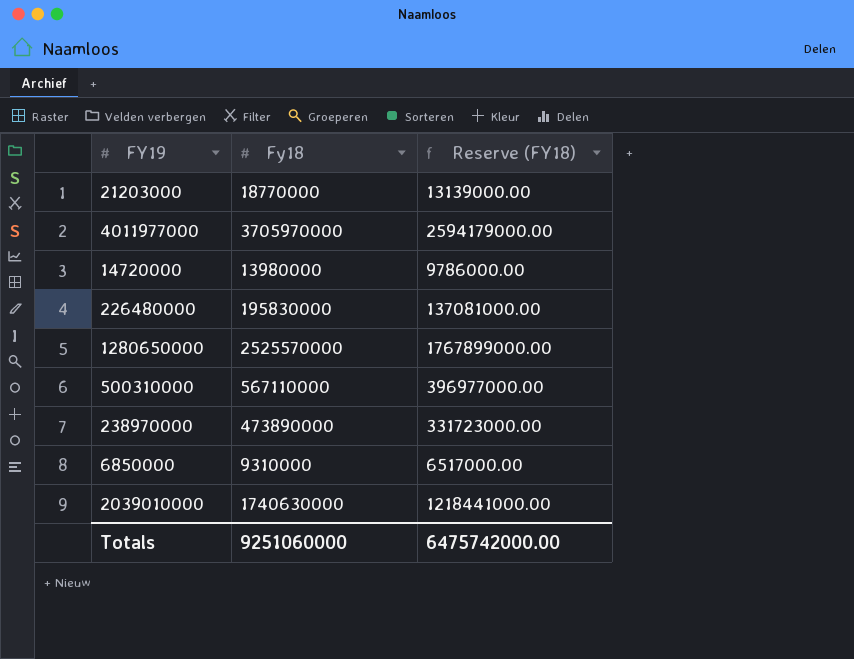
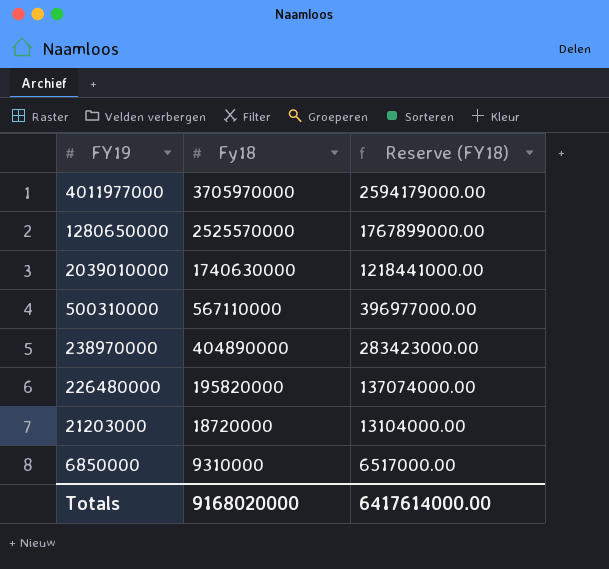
row order: none -> Fy18 descending
row 14720000: 13980000 | 9786000.00 -> none
238970000 | Fy18: 473890000 -> 404890000
238970000 | Reserve (FY18): 331723000.00 -> 283423000.00
226480000 | Fy18: 195830000 -> 195820000
226480000 | Reserve (FY18): 137081000.00 -> 137074000.00
21203000 | Fy18: 18770000 -> 18720000
21203000 | Reserve (FY18): 13139000.00 -> 13104000.00
Totals | Fy18: 9251060000 -> 9168020000
Totals | Reserve (FY18): 6475742000.00 -> 6417614000.00

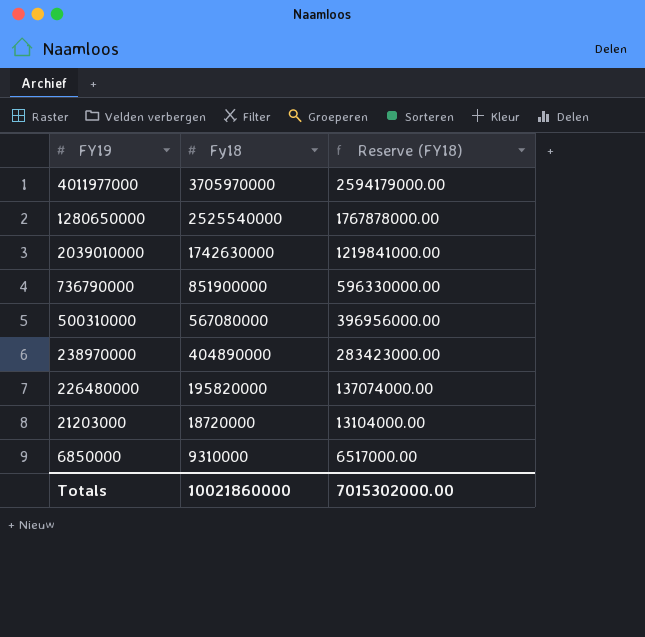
1280650000 | Fy18: 2525570000 -> 2525540000
1280650000 | Reserve (FY18): 1767899000.00 -> 1767878000.00
2039010000 | Fy18: 1740630000 -> 1742630000
2039010000 | Reserve (FY18): 1218441000.00 -> 1219841000.00
row 736790000: none -> 851900000 | 596330000.00
500310000 | Fy18: 567110000 -> 567080000
500310000 | Reserve (FY18): 396977000.00 -> 396956000.00
Totals | Fy18: 9168020000 -> 10021860000
Totals | Reserve (FY18): 6417614000.00 -> 7015302000.00

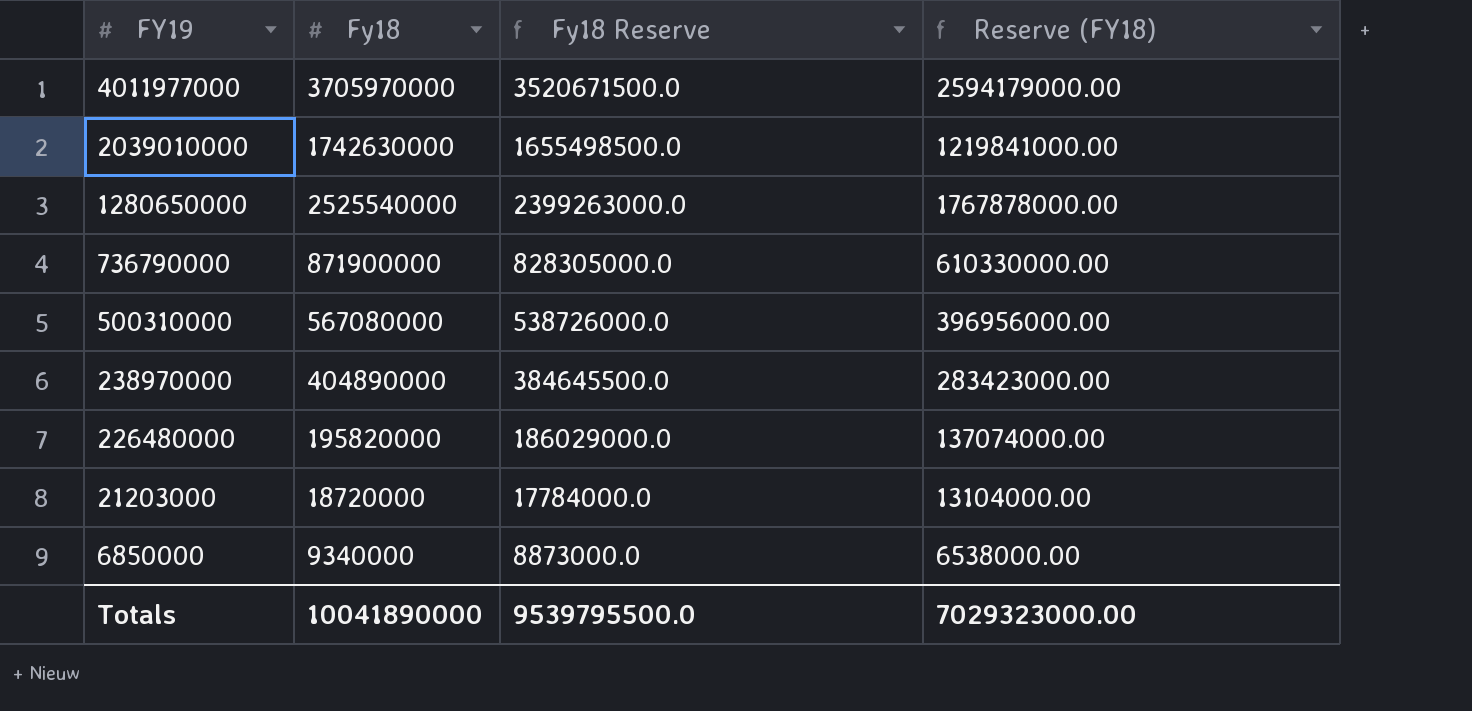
row order: Fy18 descending -> FY19 descending
column Fy18 Reserve | formula: none -> [Fy18] * 0.95
736790000 | Fy18: 851900000 -> 871900000
736790000 | Reserve (FY18): 596330000.00 -> 610330000.00
6850000 | Fy18: 9310000 -> 9340000
6850000 | Reserve (FY18): 6517000.00 -> 6538000.00
Totals | Fy18: 10021860000 -> 10041890000
Totals | Reserve (FY18): 7015302000.00 -> 7029323000.00

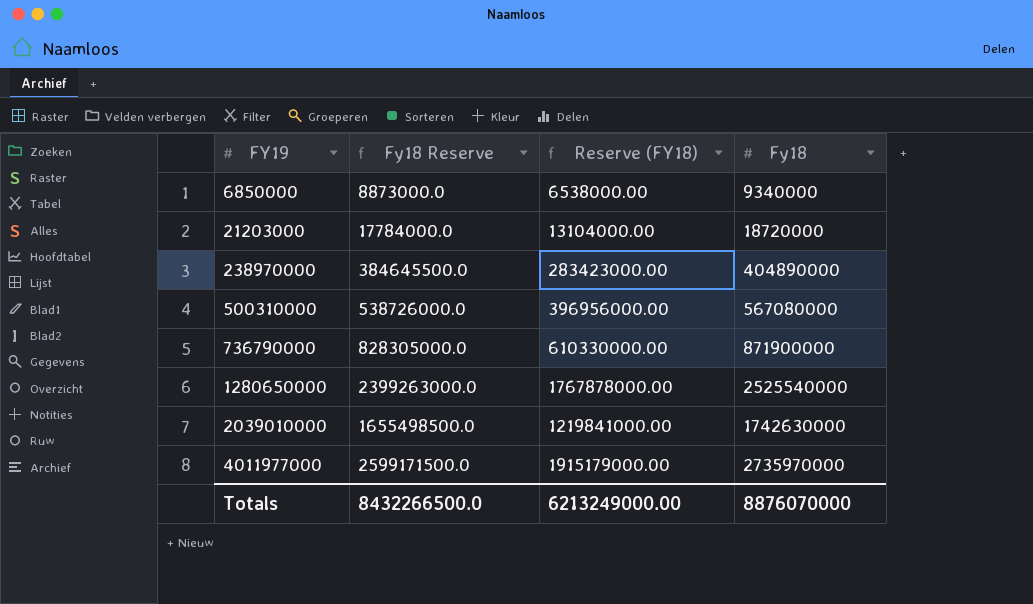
row order: FY19 descending -> FY19 ascending
column Fy18 | position: 2 -> 4
row 226480000: 195820000 | 186029000.0 | 137074000.00 -> none
4011977000 | Fy18 Reserve: 3520671500.0 -> 2599171500.0
4011977000 | Reserve (FY18): 2594179000.00 -> 1915179000.00
4011977000 | Fy18: 3705970000 -> 2735970000
Totals | Fy18 Reserve: 9539795500.0 -> 8432266500.0
Totals | Reserve (FY18): 7029323000.00 -> 6213249000.00
Totals | Fy18: 10041890000 -> 8876070000

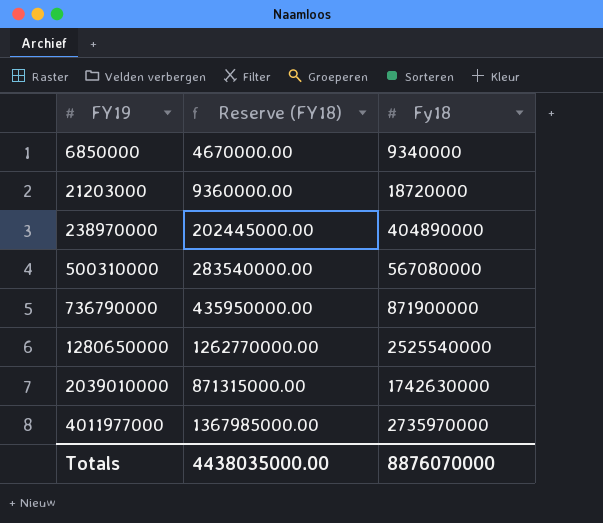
column Fy18 Reserve | formula: [Fy18] * 0.95 -> none
column Reserve (FY18) | formula: [Fy18] * 0.7 -> [Fy18] * 0.5
Totals | Reserve (FY18): 6213249000.00 -> 4438035000.00

